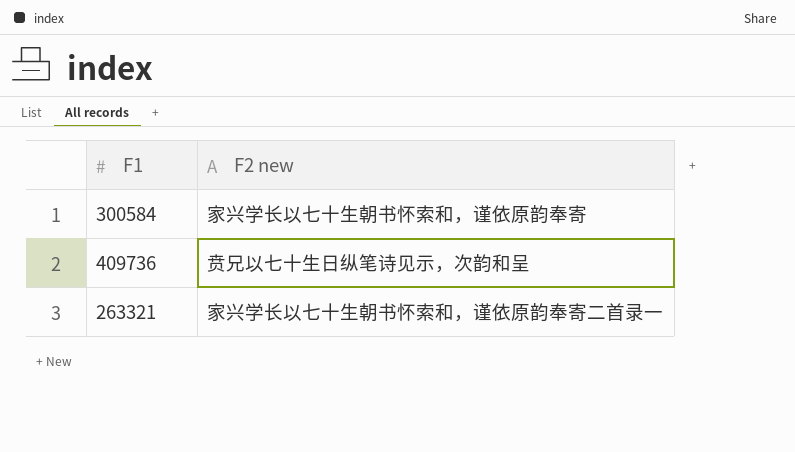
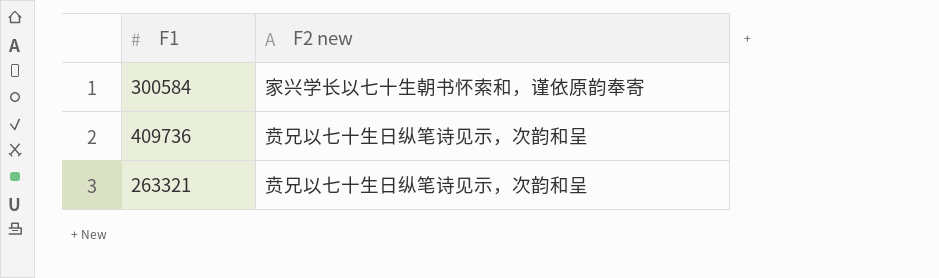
263321 | F2 new: 家兴学长以七十生朝书怀索和，谨依原韵奉寄二首录一 -> 贲兄以七十生日纵笔诗见示，次韵和呈

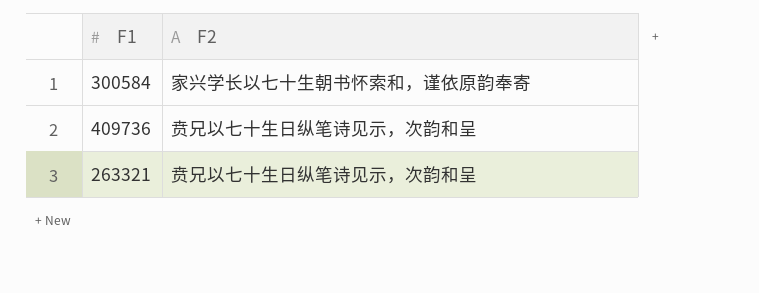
column name: F2 new -> F2

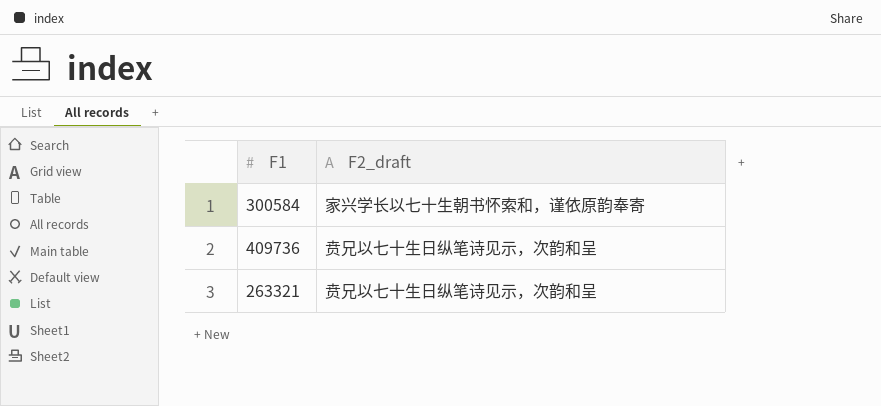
column name: F2 -> F2_draft

